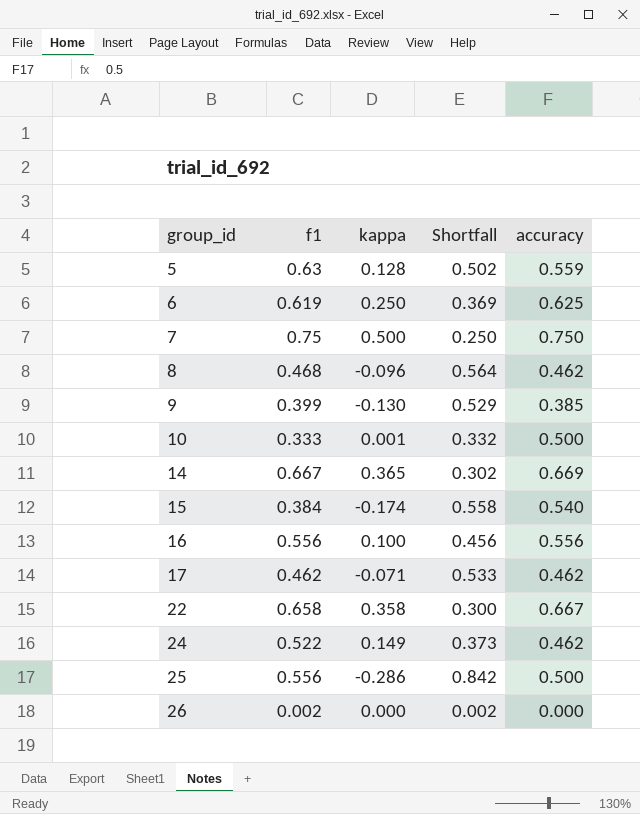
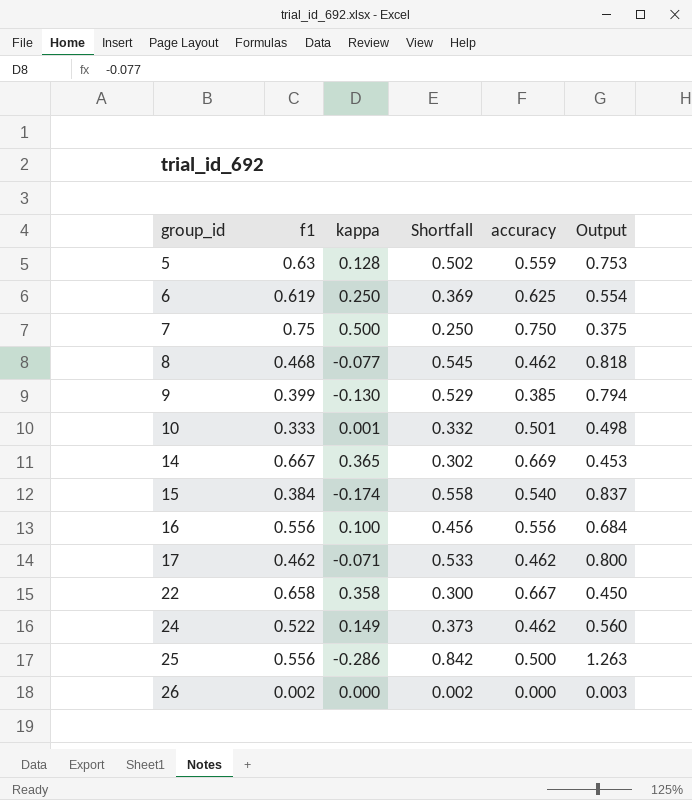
column Output | formula: none -> [Shortfall] * 1.5
8 | kappa: -0.096 -> -0.077
8 | Shortfall: 0.564 -> 0.545
10 | accuracy: 0.500 -> 0.501

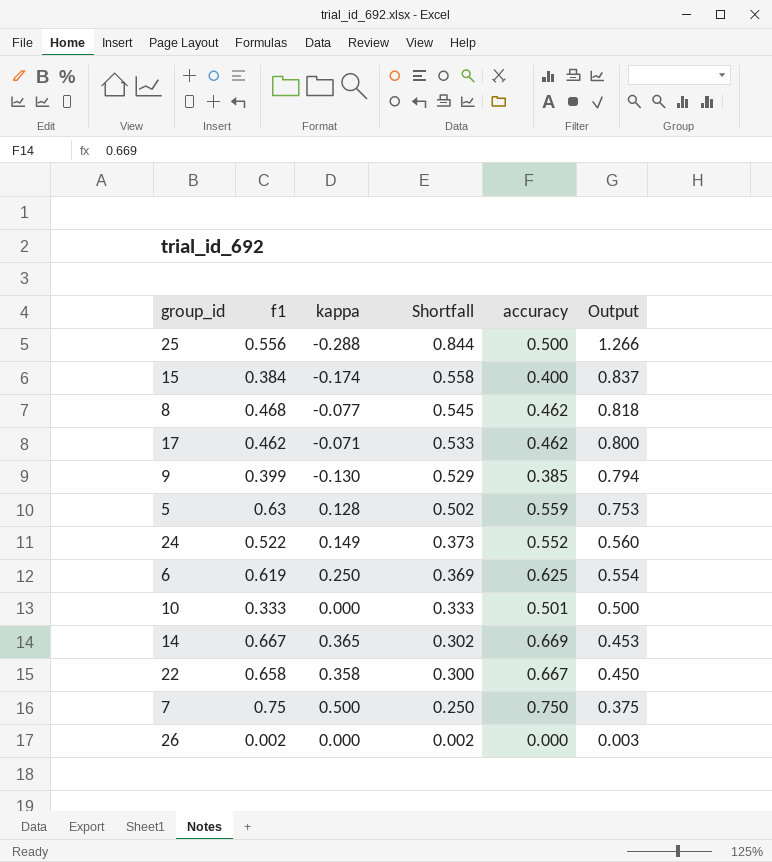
row order: group_id ascending -> Shortfall descending
row 16: 0.556 | 0.100 | 0.456 | 0.556 | 0.684 -> none
25 | kappa: -0.286 -> -0.288
25 | Shortfall: 0.842 -> 0.844
25 | Output: 1.263 -> 1.266
15 | accuracy: 0.540 -> 0.400
24 | accuracy: 0.462 -> 0.552
10 | kappa: 0.001 -> 0.000
10 | Shortfall: 0.332 -> 0.333
10 | Output: 0.498 -> 0.500

